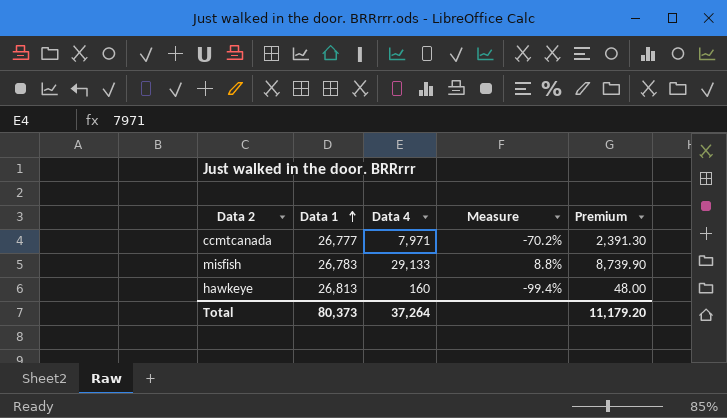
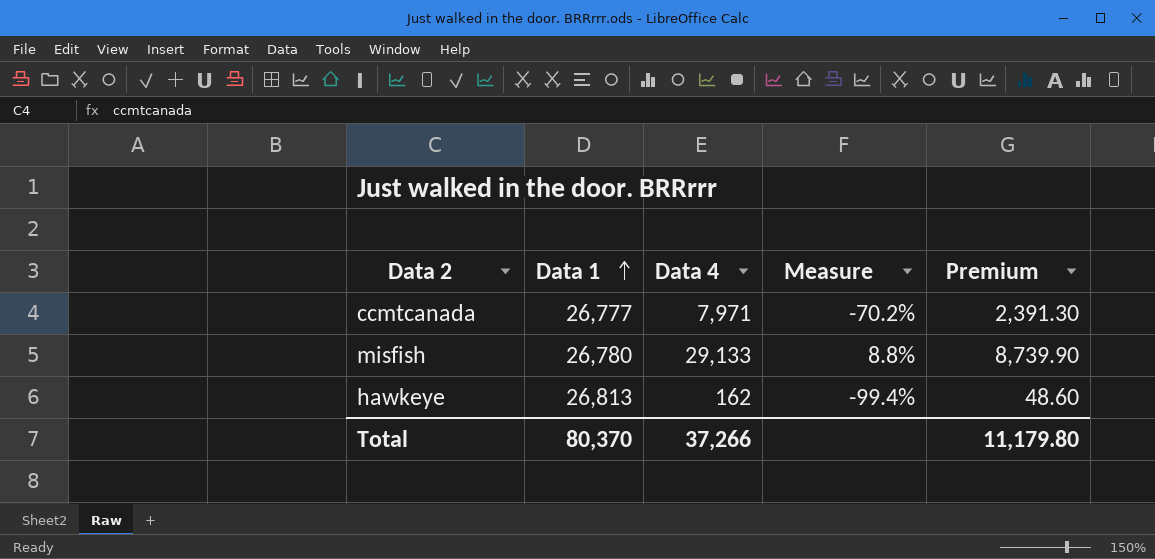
misfish | Data 1: 26,783 -> 26,780
hawkeye | Data 4: 160 -> 162
hawkeye | Premium: 48.00 -> 48.60
Total | Data 1: 80,373 -> 80,370
Total | Data 4: 37,264 -> 37,266
Total | Premium: 11,179.20 -> 11,179.80

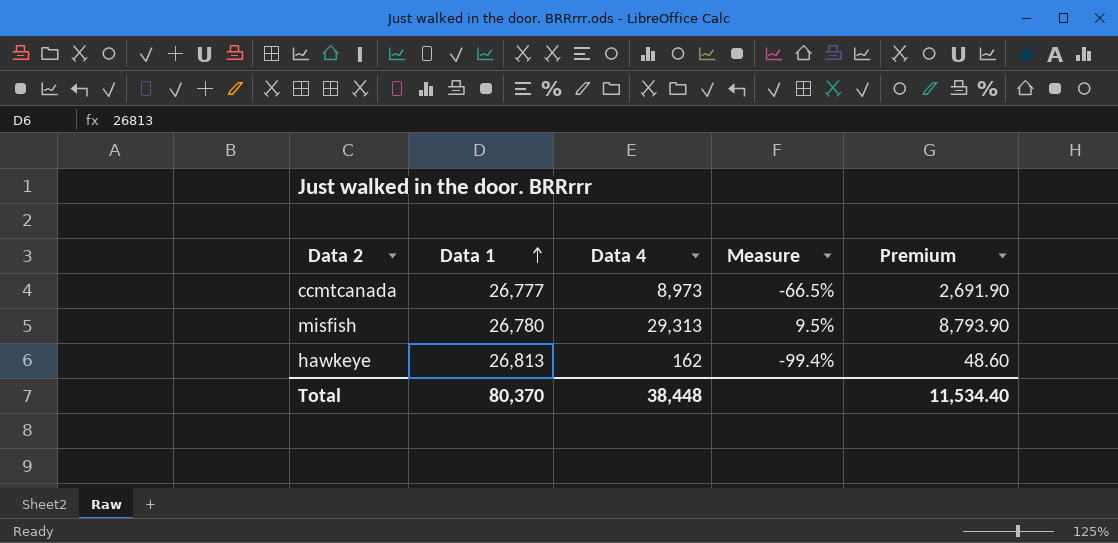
ccmtcanada | Data 4: 7,971 -> 8,973
ccmtcanada | Measure: -70.2% -> -66.5%
ccmtcanada | Premium: 2,391.30 -> 2,691.90
misfish | Data 4: 29,133 -> 29,313
misfish | Measure: 8.8% -> 9.5%
misfish | Premium: 8,739.90 -> 8,793.90
Total | Data 4: 37,266 -> 38,448
Total | Premium: 11,179.80 -> 11,534.40

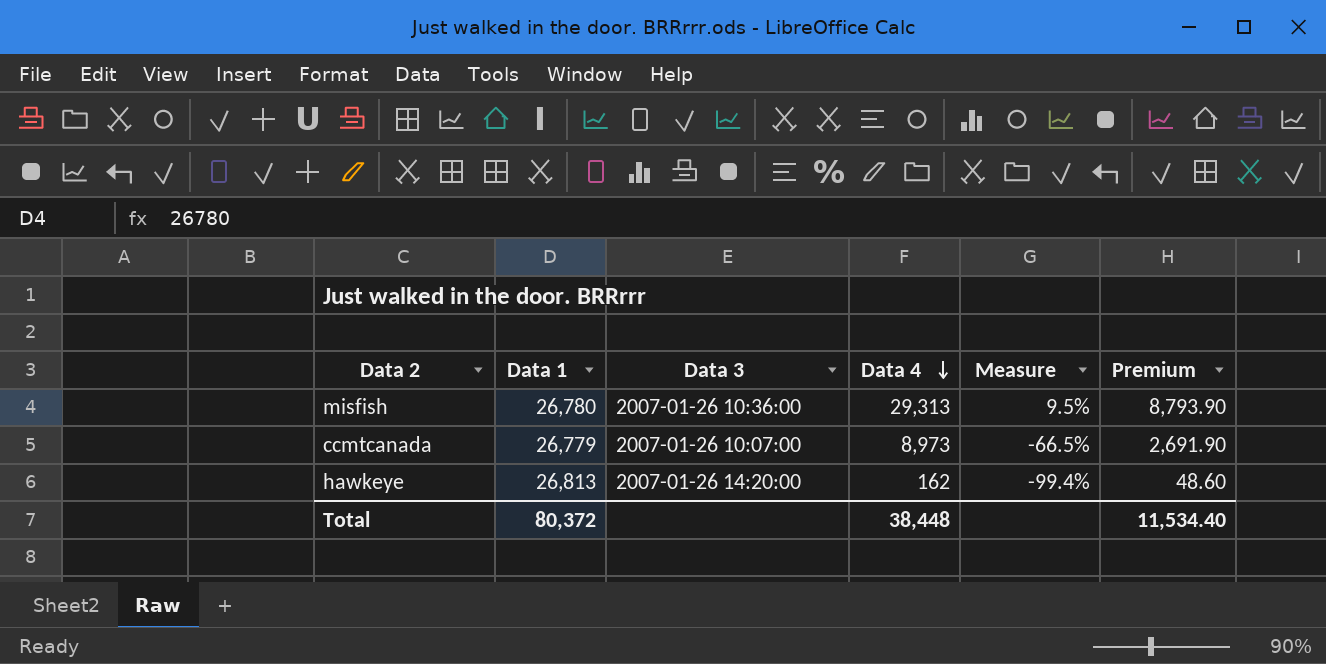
row order: Data 1 ascending -> Data 4 descending
column Data 3 | position: none -> 3
ccmtcanada | Data 1: 26,777 -> 26,779
Total | Data 1: 80,370 -> 80,372

